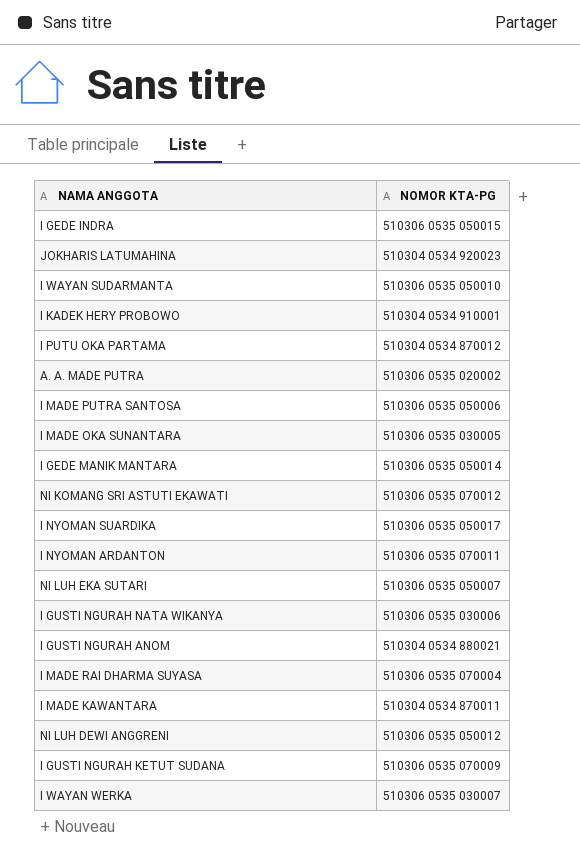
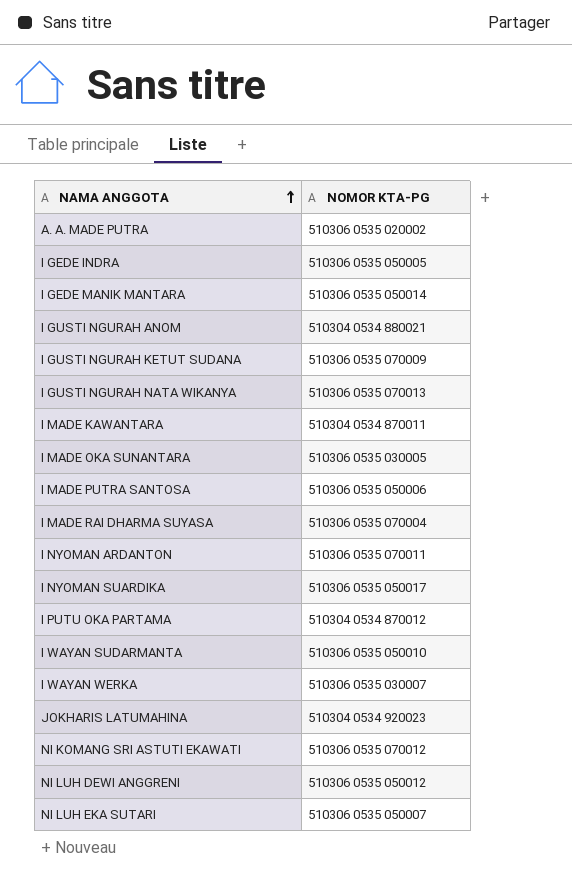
row order: none -> NAMA ANGGOTA ascending
row I KADEK HERY PROBOWO: 510304 0534 910001 -> none
I GEDE INDRA | NOMOR KTA-PG: 510306 0535 050015 -> 510306 0535 050005
I GUSTI NGURAH NATA WIKANYA | NOMOR KTA-PG: 510306 0535 030006 -> 510306 0535 070013

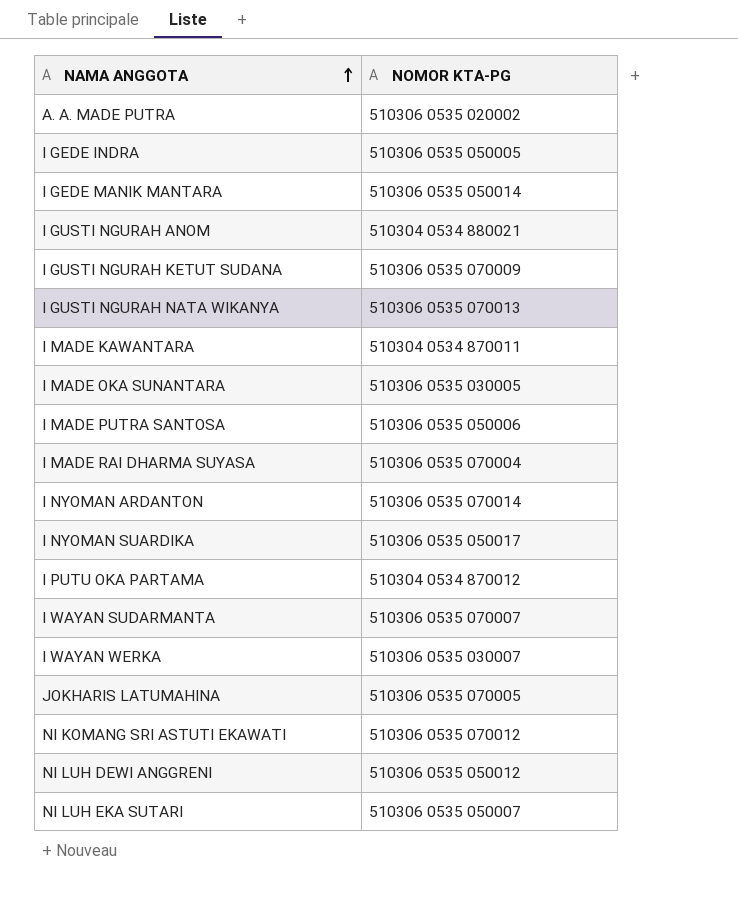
I NYOMAN ARDANTON | NOMOR KTA-PG: 510306 0535 070011 -> 510306 0535 070014
I WAYAN SUDARMANTA | NOMOR KTA-PG: 510306 0535 050010 -> 510306 0535 070007
JOKHARIS LATUMAHINA | NOMOR KTA-PG: 510304 0534 920023 -> 510306 0535 070005

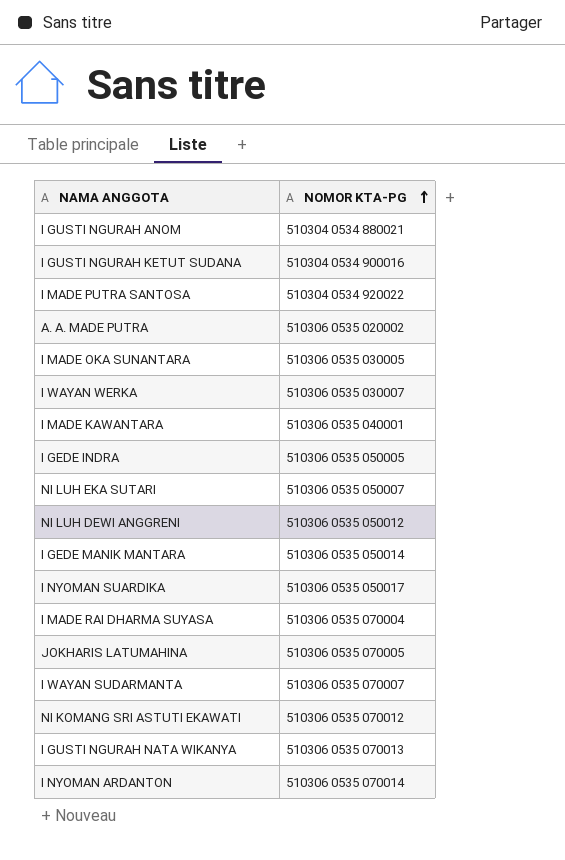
row order: NAMA ANGGOTA ascending -> NOMOR KTA-PG ascending
row I PUTU OKA PARTAMA: 510304 0534 870012 -> none
I GUSTI NGURAH KETUT SUDANA | NOMOR KTA-PG: 510306 0535 070009 -> 510304 0534 900016
I MADE PUTRA SANTOSA | NOMOR KTA-PG: 510306 0535 050006 -> 510304 0534 920022
I MADE KAWANTARA | NOMOR KTA-PG: 510304 0534 870011 -> 510306 0535 040001

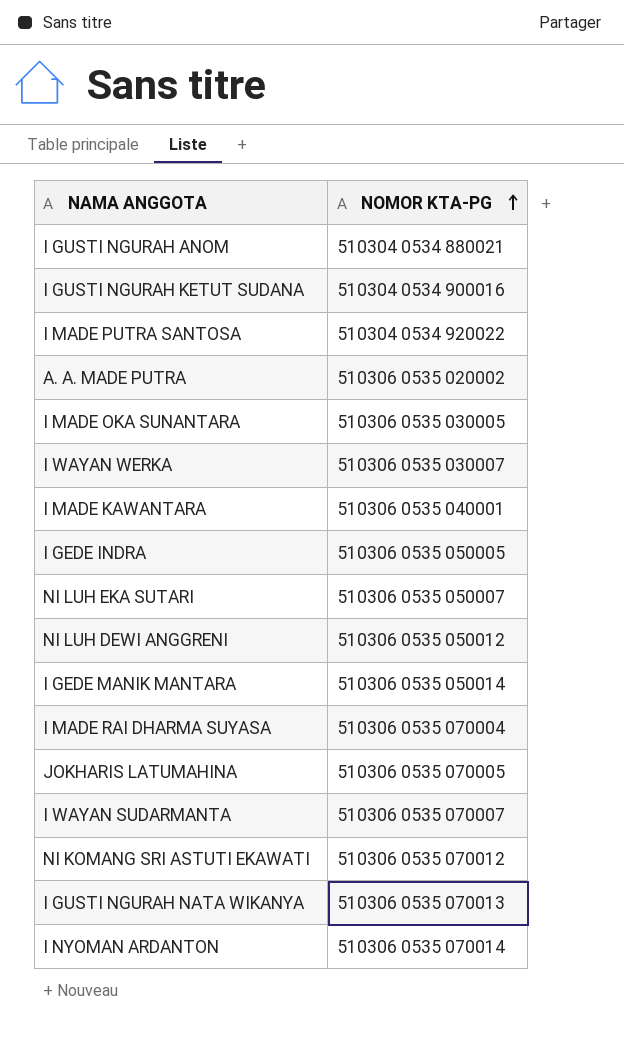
row I NYOMAN SUARDIKA: 510306 0535 050017 -> none

